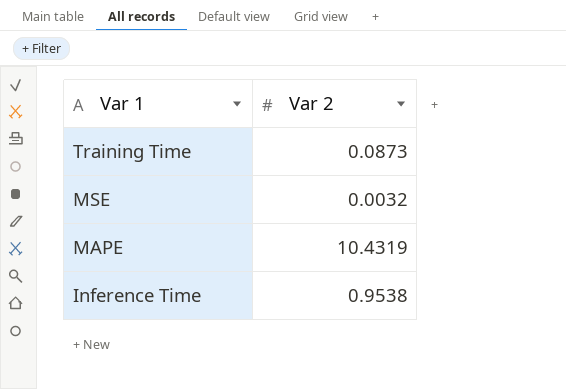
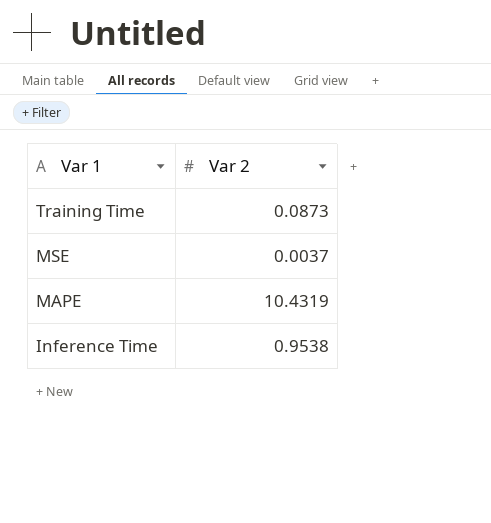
MSE | Var 2: 0.0032 -> 0.0037

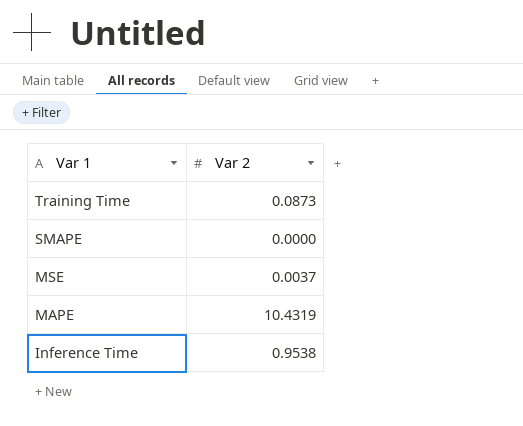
row SMAPE: none -> 0.0000

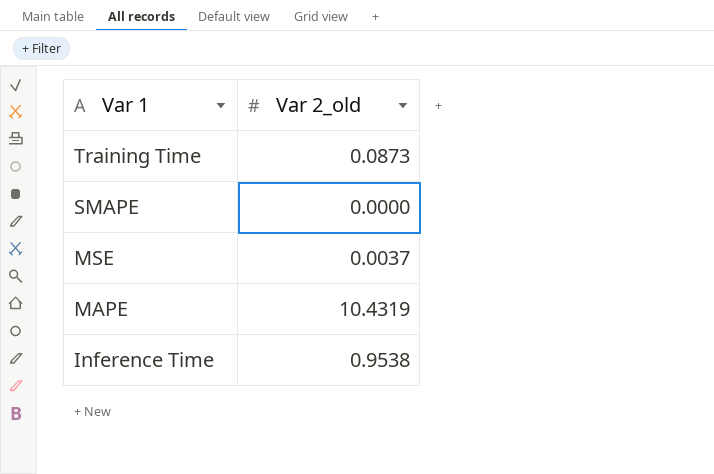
column name: Var 2 -> Var 2_old

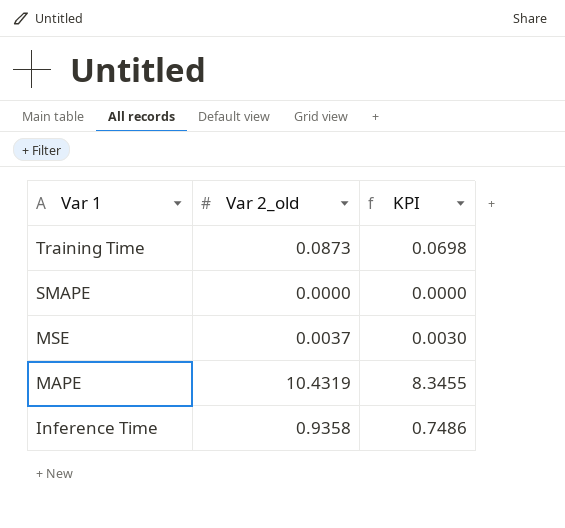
column KPI | formula: none -> [Var 2_old] * 0.8
Inference Time | Var 2_old: 0.9538 -> 0.9358

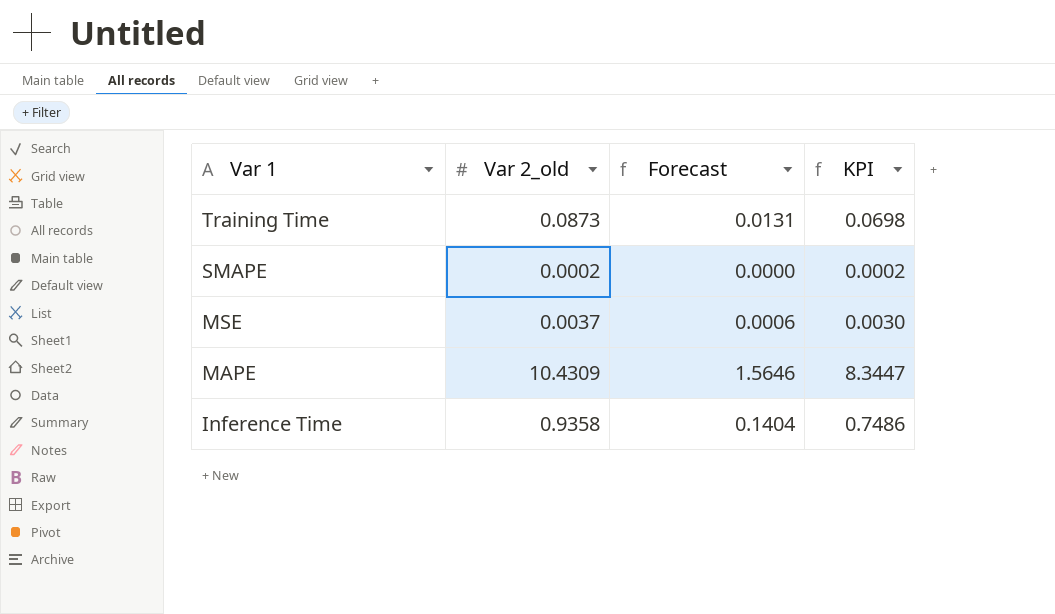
column Forecast | formula: none -> [Var 2_old] * 0.15
SMAPE | Var 2_old: 0.0000 -> 0.0002
SMAPE | KPI: 0.0000 -> 0.0002
MAPE | Var 2_old: 10.4319 -> 10.4309
MAPE | KPI: 8.3455 -> 8.3447

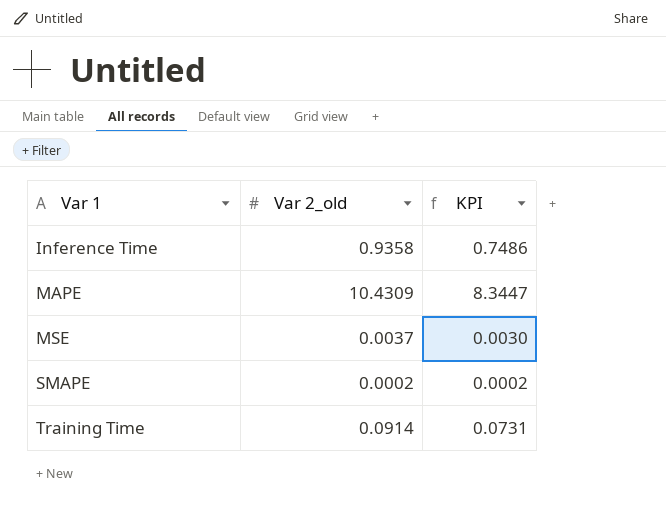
row order: Var 1 descending -> Var 1 ascending
column Forecast | formula: [Var 2_old] * 0.15 -> none
Training Time | Var 2_old: 0.0873 -> 0.0914
Training Time | KPI: 0.0698 -> 0.0731

